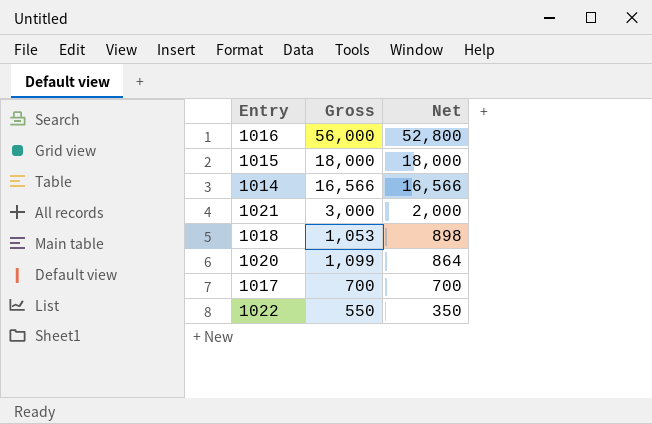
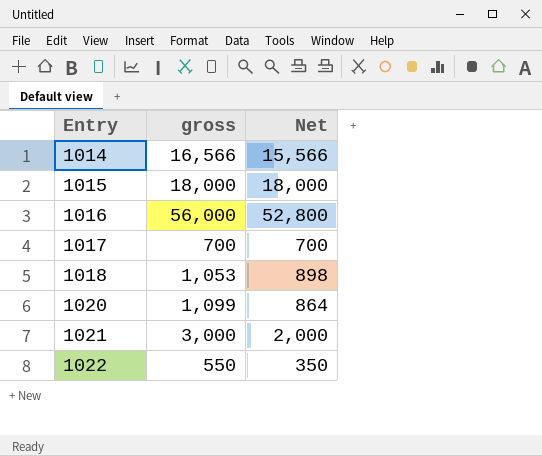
row order: Net descending -> Entry ascending
column name: Gross -> gross
1014 | Net: 16,566 -> 15,566

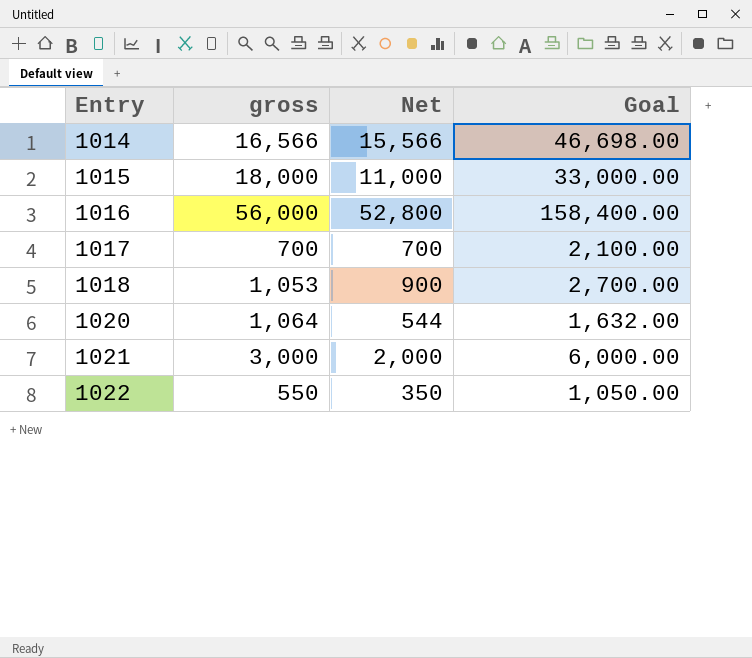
column Goal | formula: none -> [Net] * 3
1015 | Net: 18,000 -> 11,000
1018 | Net: 898 -> 900
1020 | gross: 1,099 -> 1,064
1020 | Net: 864 -> 544

